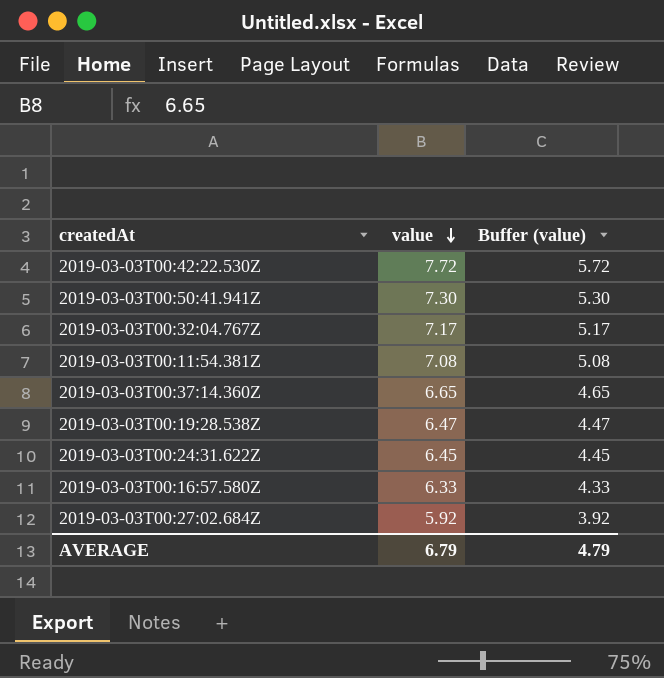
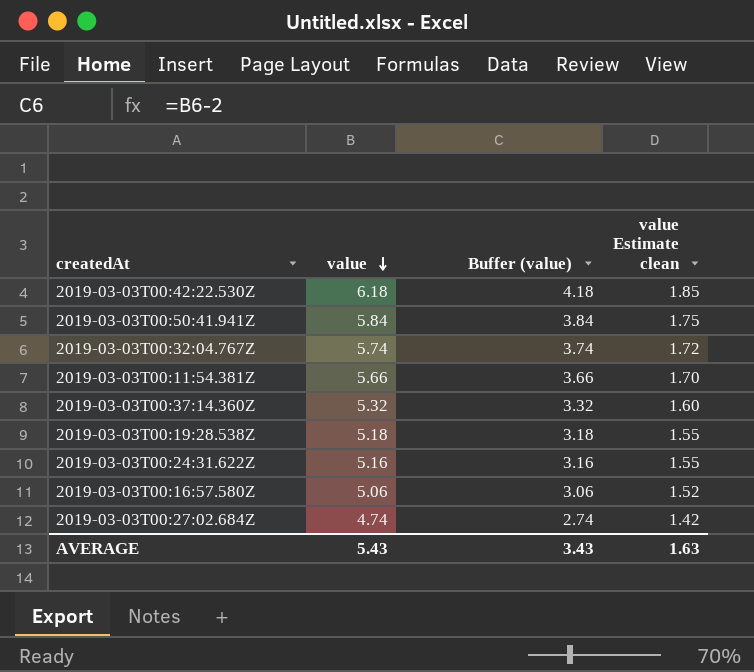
column value Estimate clean | formula: none -> [value] * 0.3
2019-03-03T00:42:22.530Z | value: 7.72 -> 6.18
2019-03-03T00:42:22.530Z | Buffer (value): 5.72 -> 4.18
2019-03-03T00:50:41.941Z | value: 7.30 -> 5.84
2019-03-03T00:50:41.941Z | Buffer (value): 5.30 -> 3.84
2019-03-03T00:32:04.767Z | value: 7.17 -> 5.74
2019-03-03T00:32:04.767Z | Buffer (value): 5.17 -> 3.74
2019-03-03T00:11:54.381Z | value: 7.08 -> 5.66
2019-03-03T00:11:54.381Z | Buffer (value): 5.08 -> 3.66
2019-03-03T00:37:14.360Z | value: 6.65 -> 5.32
2019-03-03T00:37:14.360Z | Buffer (value): 4.65 -> 3.32
2019-03-03T00:19:28.538Z | value: 6.47 -> 5.18
2019-03-03T00:19:28.538Z | Buffer (value): 4.47 -> 3.18
2019-03-03T00:24:31.622Z | value: 6.45 -> 5.16
2019-03-03T00:24:31.622Z | Buffer (value): 4.45 -> 3.16
2019-03-03T00:16:57.580Z | value: 6.33 -> 5.06
2019-03-03T00:16:57.580Z | Buffer (value): 4.33 -> 3.06
2019-03-03T00:27:02.684Z | value: 5.92 -> 4.74
2019-03-03T00:27:02.684Z | Buffer (value): 3.92 -> 2.74
AVERAGE | value: 6.79 -> 5.43
AVERAGE | Buffer (value): 4.79 -> 3.43

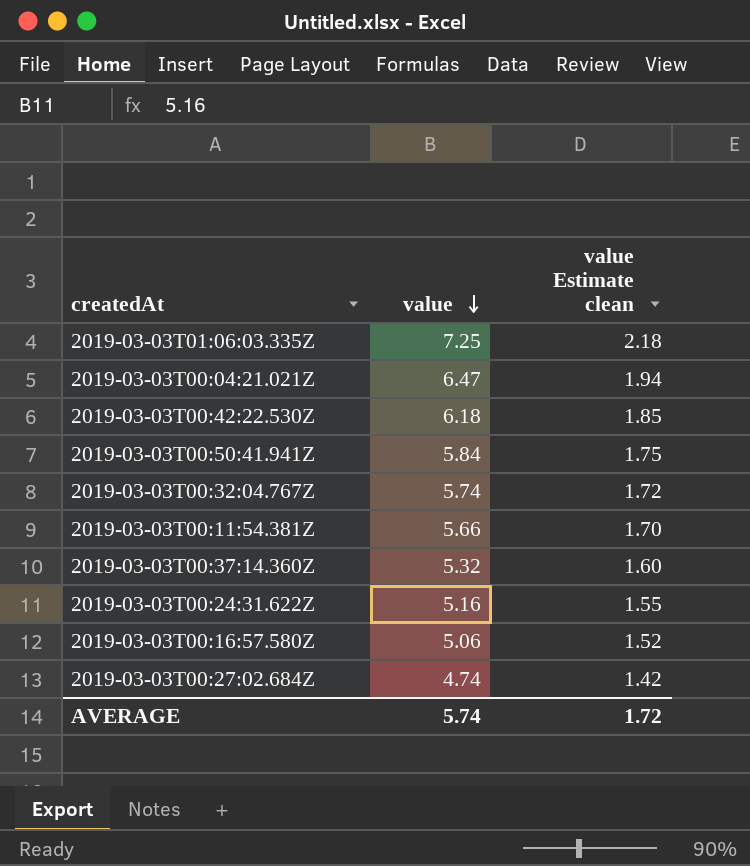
column Buffer (value) | formula: [value] - 2 -> none
row 2019-03-03T00:19:28.538Z: 5.18 | 3.18 | 1.55 -> none
row 2019-03-03T01:06:03.335Z: none -> 7.25 | 2.18
row 2019-03-03T00:04:21.021Z: none -> 6.47 | 1.94
AVERAGE | value: 5.43 -> 5.74
AVERAGE | value Estimate clean: 1.63 -> 1.72

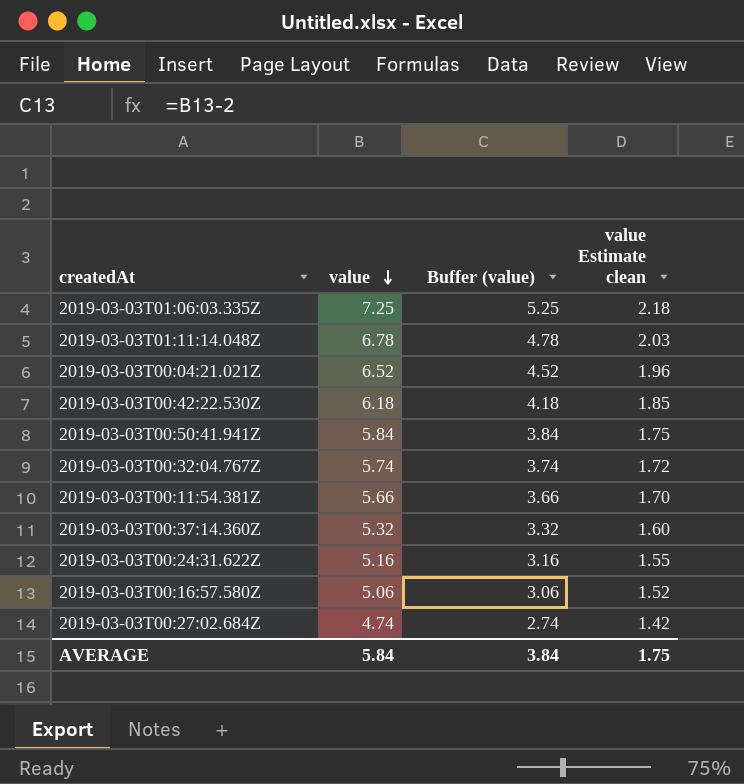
column Buffer (value) | formula: none -> [value] - 2
row 2019-03-03T01:11:14.048Z: none -> 6.78 | 4.78 | 2.03
2019-03-03T00:04:21.021Z | value: 6.47 -> 6.52
2019-03-03T00:04:21.021Z | value Estimate clean: 1.94 -> 1.96
AVERAGE | value: 5.74 -> 5.84
AVERAGE | value Estimate clean: 1.72 -> 1.75

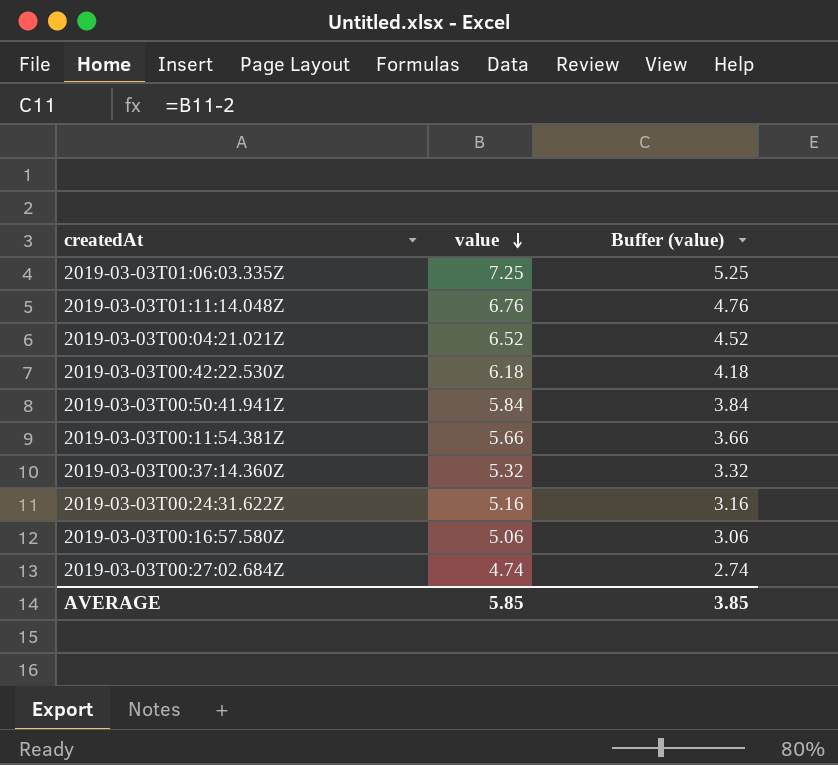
column value Estimate clean | formula: [value] * 0.3 -> none
row 2019-03-03T00:32:04.767Z: 5.74 | 3.74 | 1.72 -> none
2019-03-03T01:11:14.048Z | value: 6.78 -> 6.76
2019-03-03T01:11:14.048Z | Buffer (value): 4.78 -> 4.76
AVERAGE | value: 5.84 -> 5.85
AVERAGE | Buffer (value): 3.84 -> 3.85

